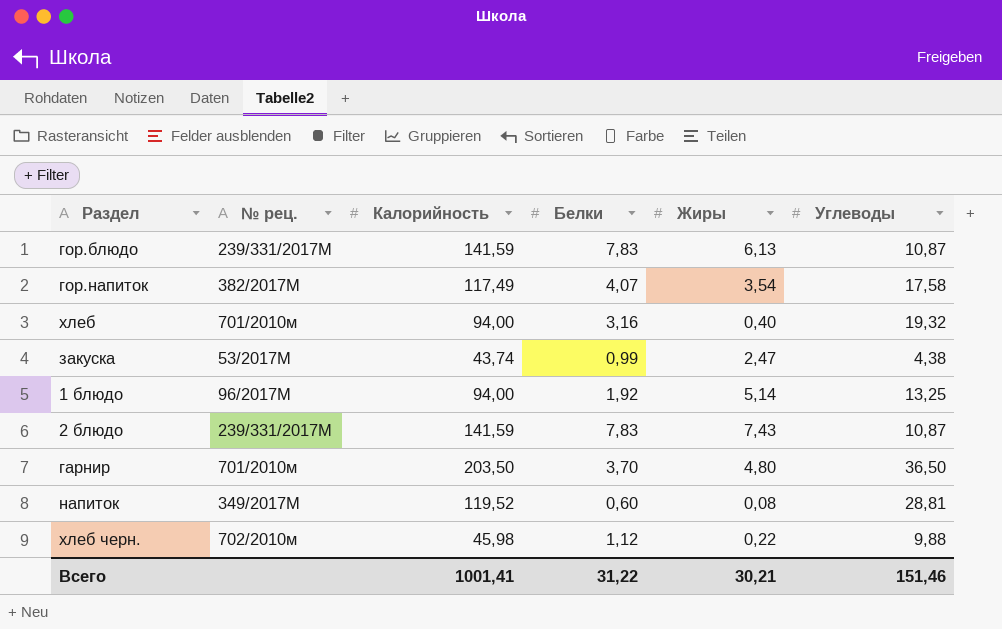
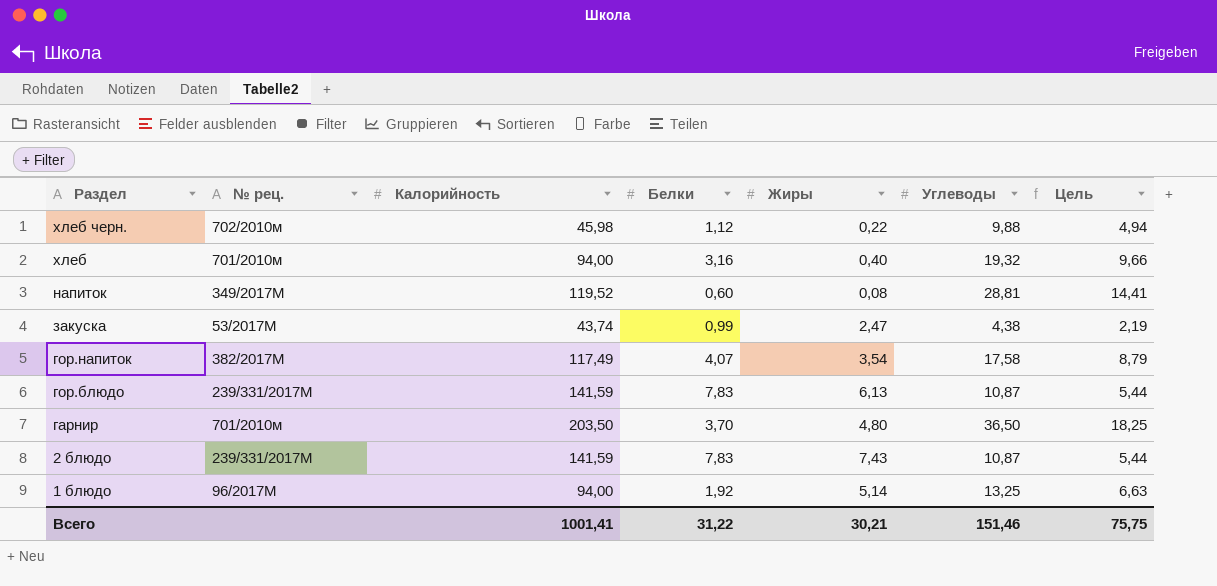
row order: none -> Раздел descending
column Цель | formula: none -> [Углеводы] * 0,5

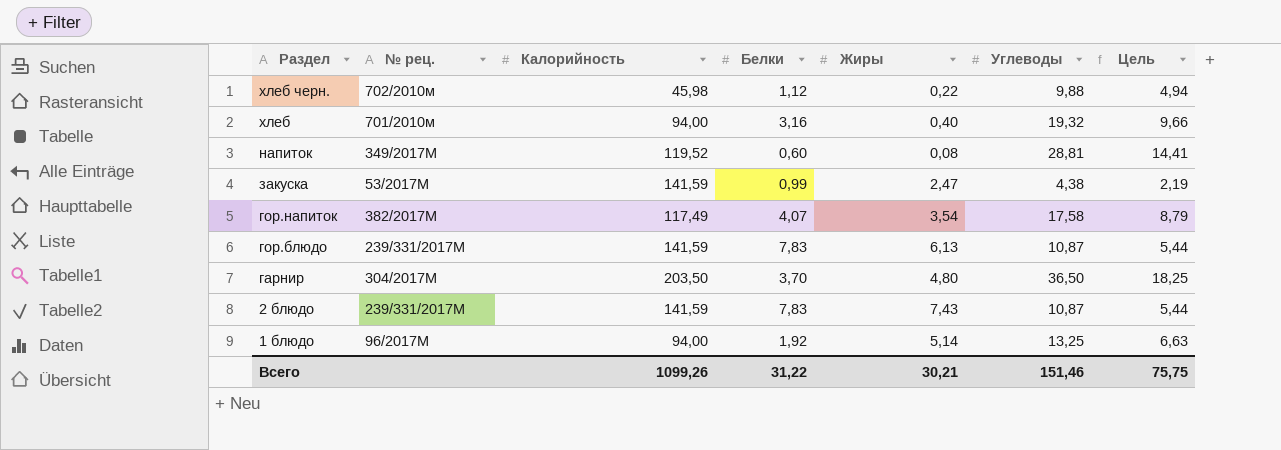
закуска | Калорийность: 43,74 -> 141,59
гарнир | № рец.: 701/2010м -> 304/2017М
Всего | Калорийность: 1001,41 -> 1099,26

